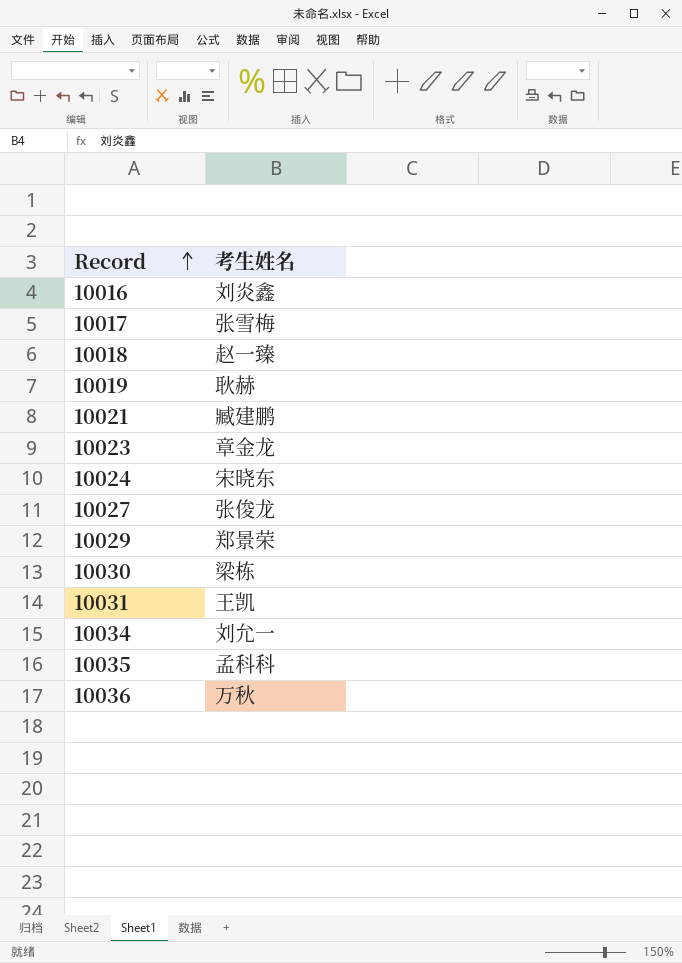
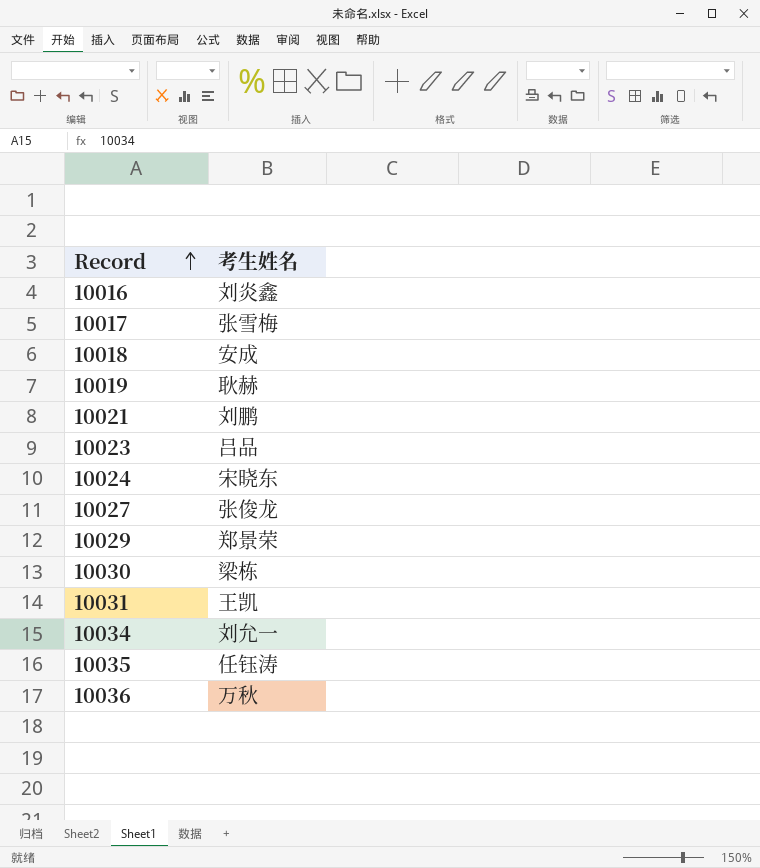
10018 | 考生姓名: 赵一臻 -> 安成
10021 | 考生姓名: 臧建鹏 -> 刘鹏
10023 | 考生姓名: 章金龙 -> 吕品
10035 | 考生姓名: 孟科科 -> 任钰涛

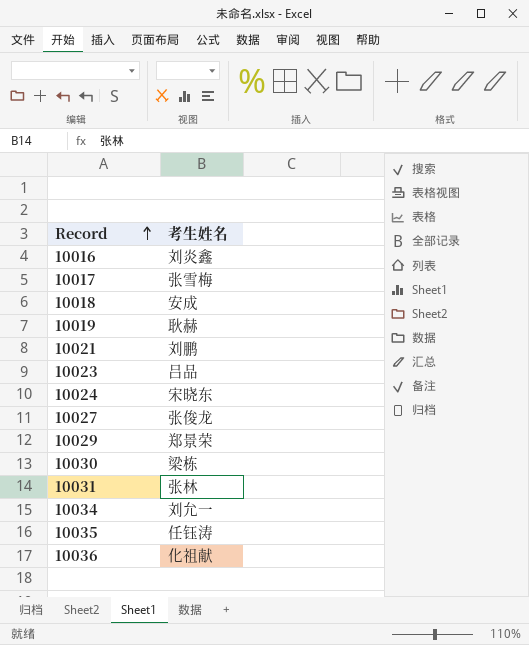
10031 | 考生姓名: 王凯 -> 张林
10036 | 考生姓名: 万秋 -> 化祖献

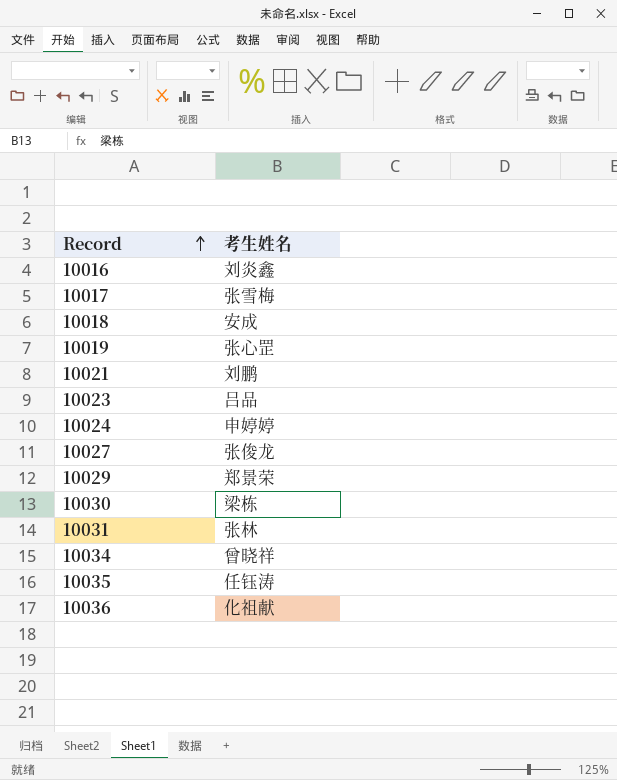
10019 | 考生姓名: 耿赫 -> 张心罡
10024 | 考生姓名: 宋晓东 -> 申婷婷
10034 | 考生姓名: 刘允一 -> 曾晓祥

